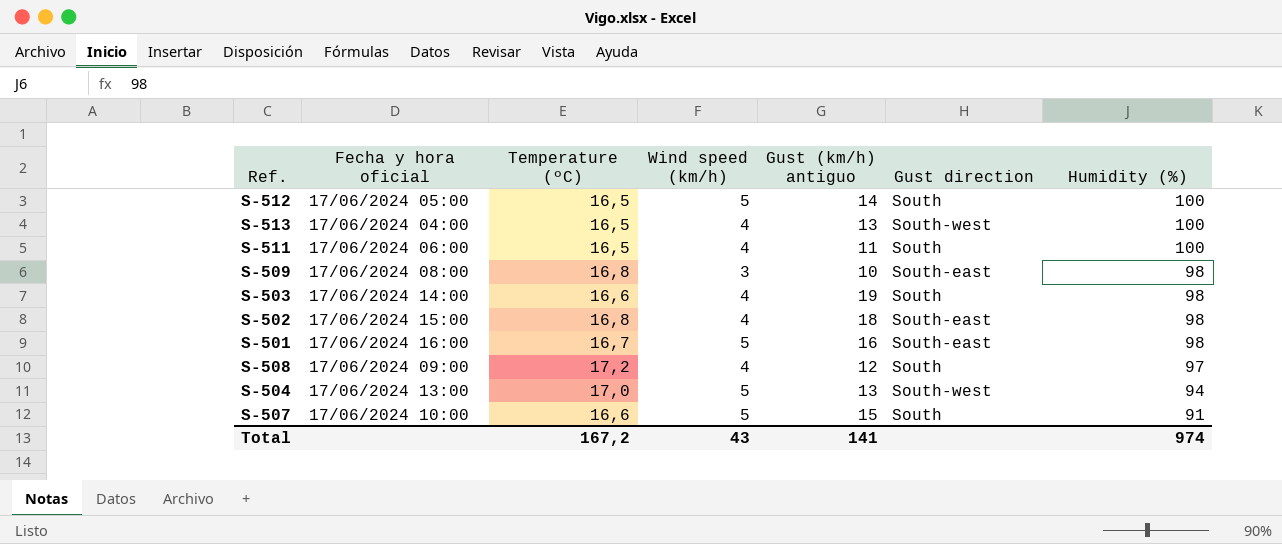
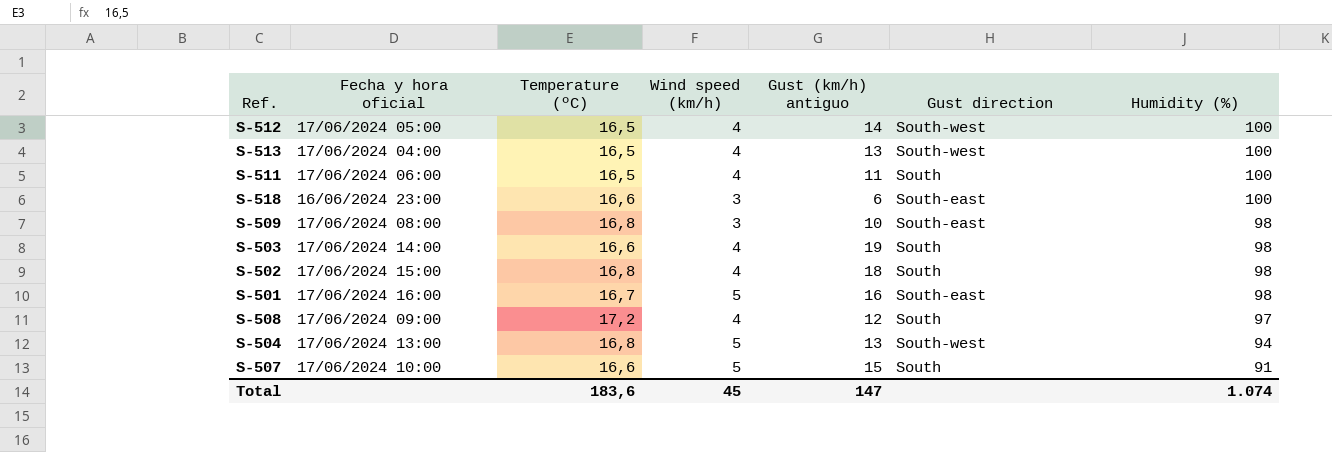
S-512 | Wind speed (km/h): 5 -> 4
S-512 | Gust direction: South -> South-west
row S-518: none -> 16/06/2024 23:00 | 16,6 | 3 | 6 | South-east | 100
S-502 | Gust direction: South-east -> South
S-504 | Temperature (ºC): 17,0 -> 16,8
Total | Temperature (ºC): 167,2 -> 183,6
Total | Wind speed (km/h): 43 -> 45
Total | Gust (km/h) antiguo: 141 -> 147
Total | Humidity (%): 974 -> 1.074

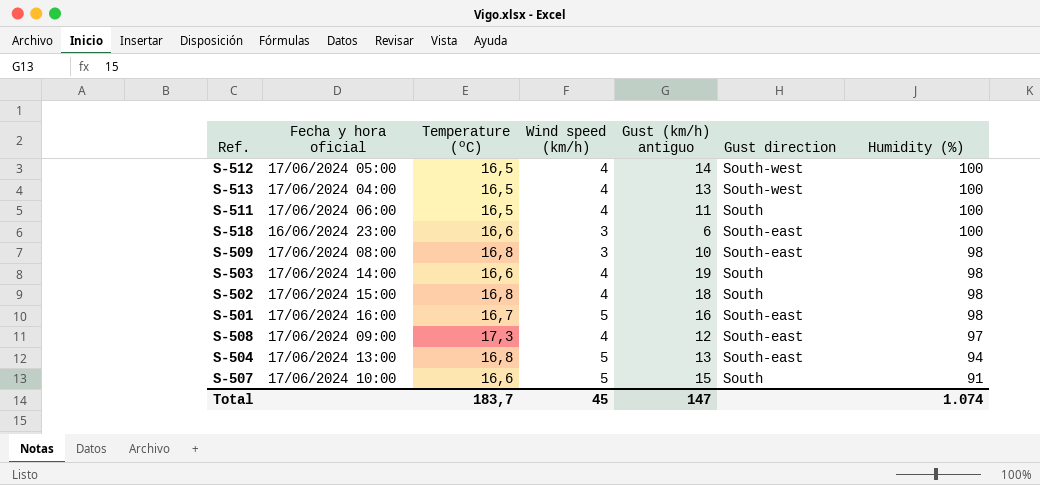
S-508 | Temperature (ºC): 17,2 -> 17,3
S-508 | Gust direction: South -> South-east
S-504 | Gust direction: South-west -> South-east
Total | Temperature (ºC): 183,6 -> 183,7

